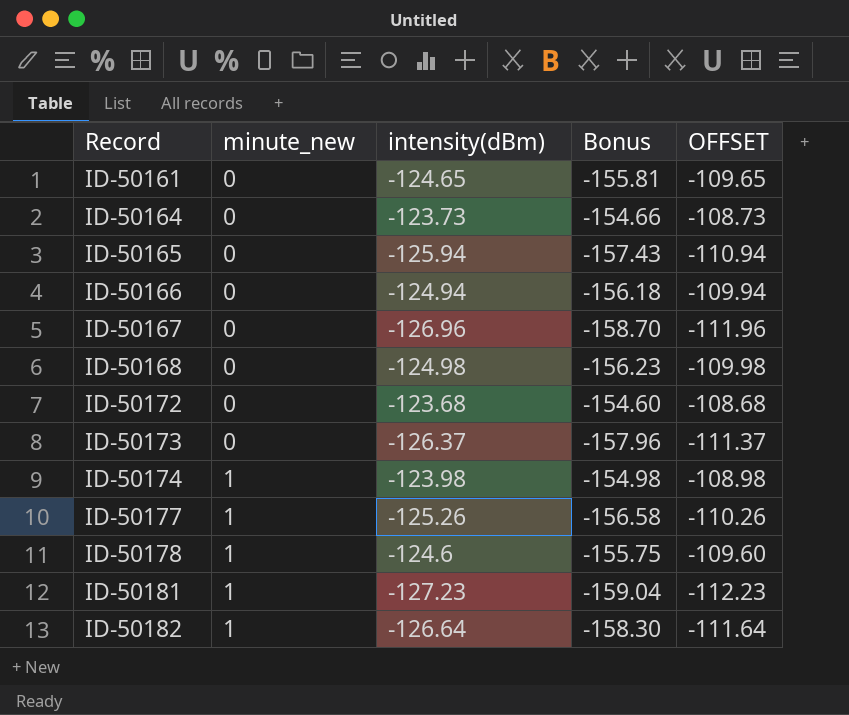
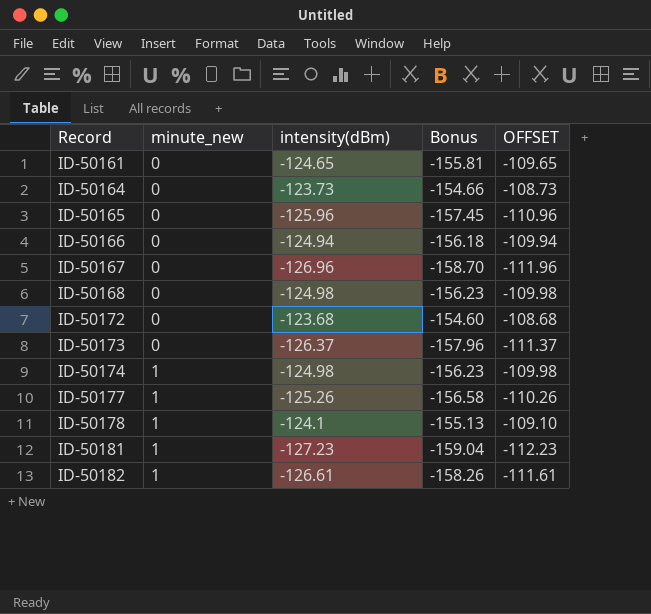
ID-50165 | intensity(dBm): -125.94 -> -125.96
ID-50165 | Bonus: -157.43 -> -157.45
ID-50165 | OFFSET: -110.94 -> -110.96
ID-50174 | intensity(dBm): -123.98 -> -124.98
ID-50174 | Bonus: -154.98 -> -156.23
ID-50174 | OFFSET: -108.98 -> -109.98
ID-50178 | intensity(dBm): -124.6 -> -124.1
ID-50178 | Bonus: -155.75 -> -155.13
ID-50178 | OFFSET: -109.60 -> -109.10
ID-50182 | intensity(dBm): -126.64 -> -126.61
ID-50182 | Bonus: -158.30 -> -158.26
ID-50182 | OFFSET: -111.64 -> -111.61

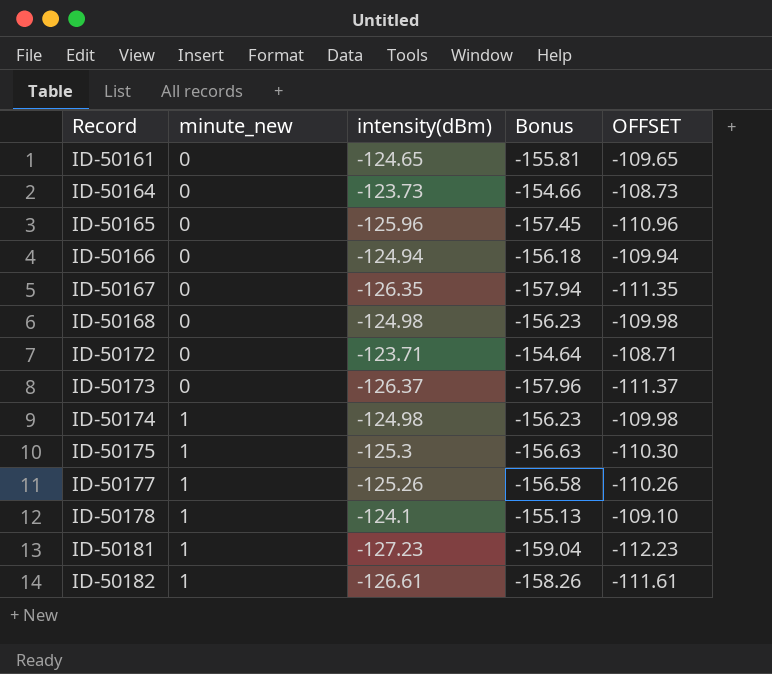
ID-50167 | intensity(dBm): -126.96 -> -126.35
ID-50167 | Bonus: -158.70 -> -157.94
ID-50167 | OFFSET: -111.96 -> -111.35
ID-50172 | intensity(dBm): -123.68 -> -123.71
ID-50172 | Bonus: -154.60 -> -154.64
ID-50172 | OFFSET: -108.68 -> -108.71
row ID-50175: none -> 1 | -125.3 | -156.63 | -110.30

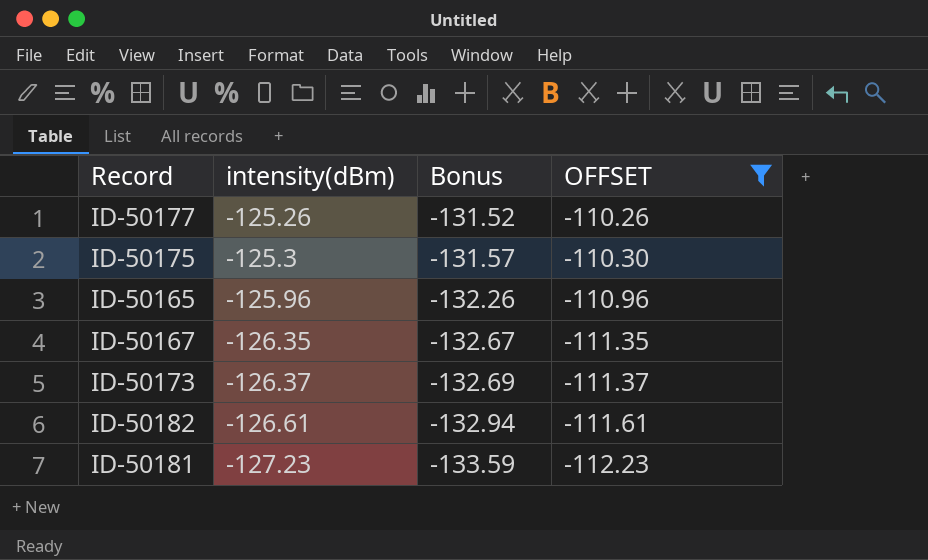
filter: none -> OFFSET <= -110.26
row order: Record ascending -> intensity(dBm) descending
column minute_new | position: 2 -> none
column Bonus | formula: [intensity(dBm)] * 1.25 -> [intensity(dBm)] * 1.05

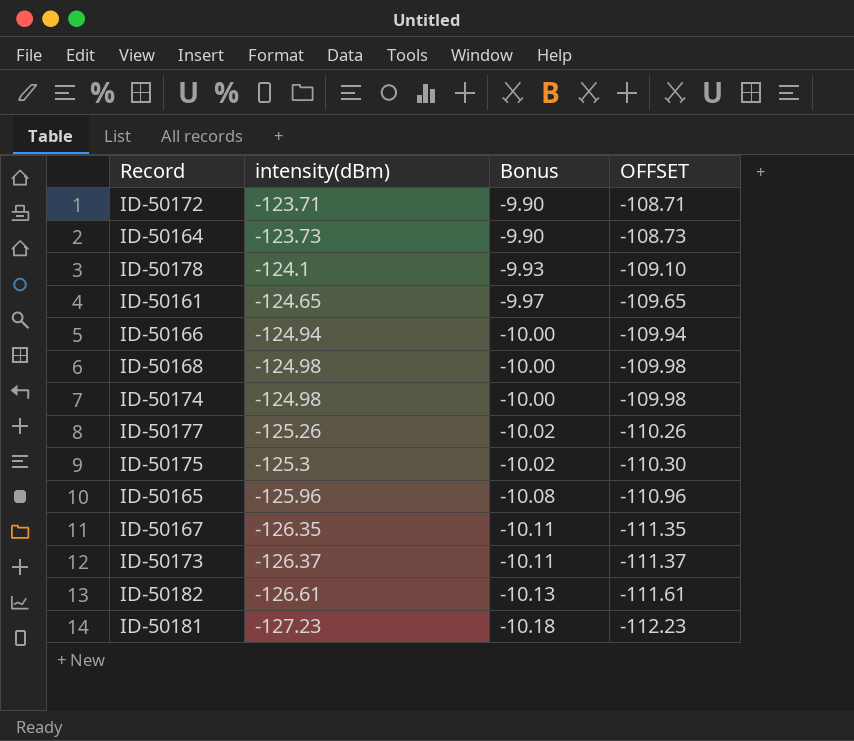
filter: OFFSET <= -110.26 -> none
column Bonus | formula: [intensity(dBm)] * 1.05 -> [intensity(dBm)] * 0.08

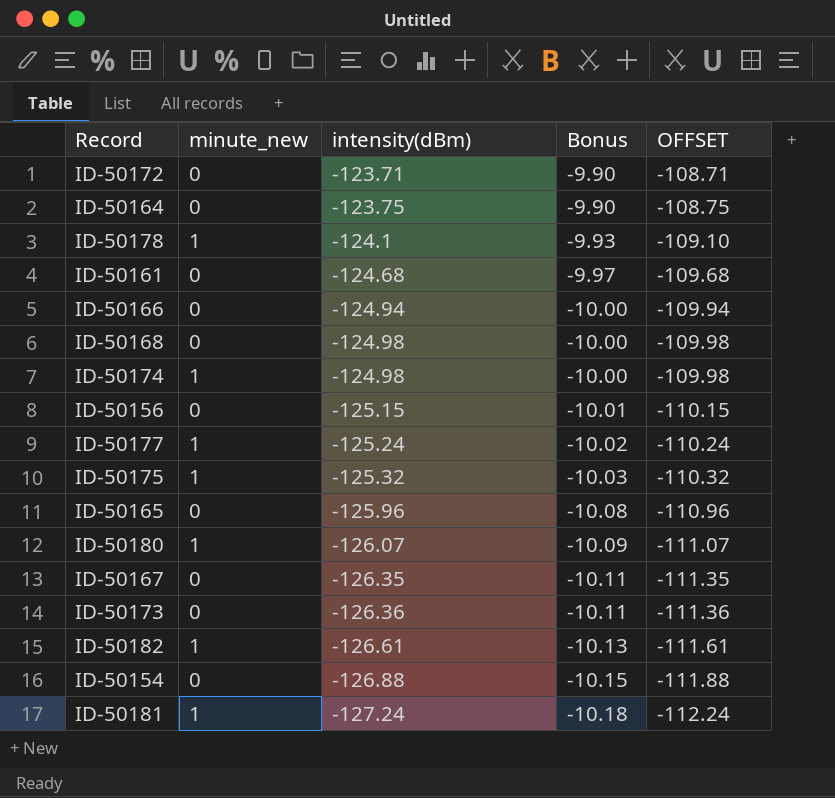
column minute_new | position: none -> 2
ID-50164 | intensity(dBm): -123.73 -> -123.75
ID-50164 | OFFSET: -108.73 -> -108.75
ID-50161 | intensity(dBm): -124.65 -> -124.68
ID-50161 | OFFSET: -109.65 -> -109.68
row ID-50156: none -> 0 | -125.15 | -10.01 | -110.15
ID-50177 | intensity(dBm): -125.26 -> -125.24
ID-50177 | OFFSET: -110.26 -> -110.24
ID-50175 | intensity(dBm): -125.3 -> -125.32
ID-50175 | Bonus: -10.02 -> -10.03
ID-50175 | OFFSET: -110.30 -> -110.32
row ID-50180: none -> 1 | -126.07 | -10.09 | -111.07
ID-50173 | intensity(dBm): -126.37 -> -126.36
ID-50173 | OFFSET: -111.37 -> -111.36
row ID-50154: none -> 0 | -126.88 | -10.15 | -111.88
ID-50181 | intensity(dBm): -127.23 -> -127.24
ID-50181 | OFFSET: -112.23 -> -112.24

